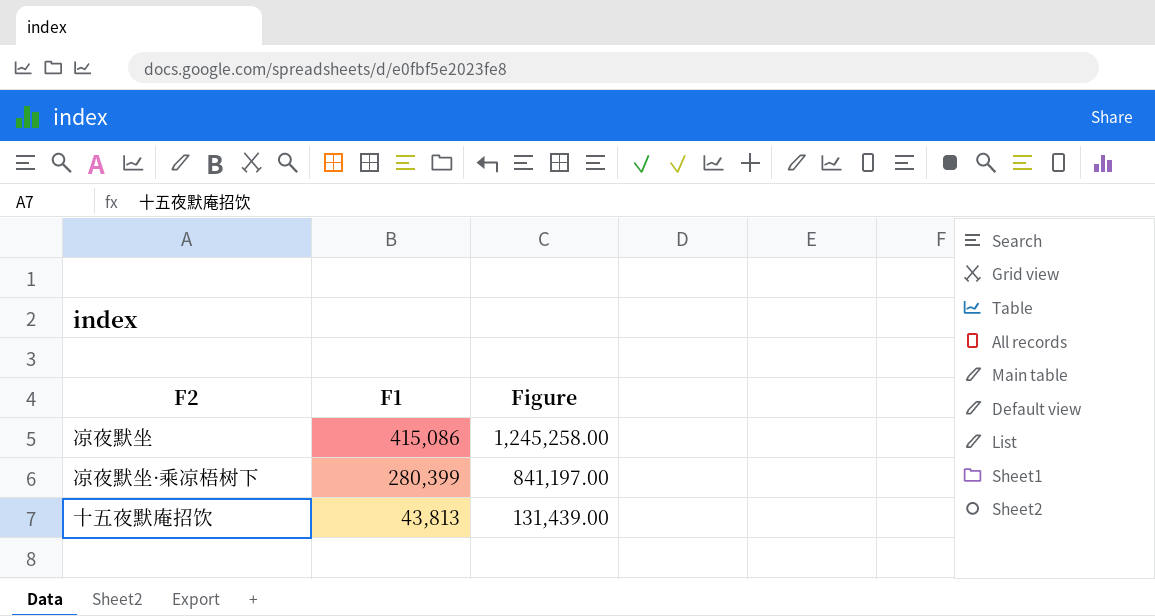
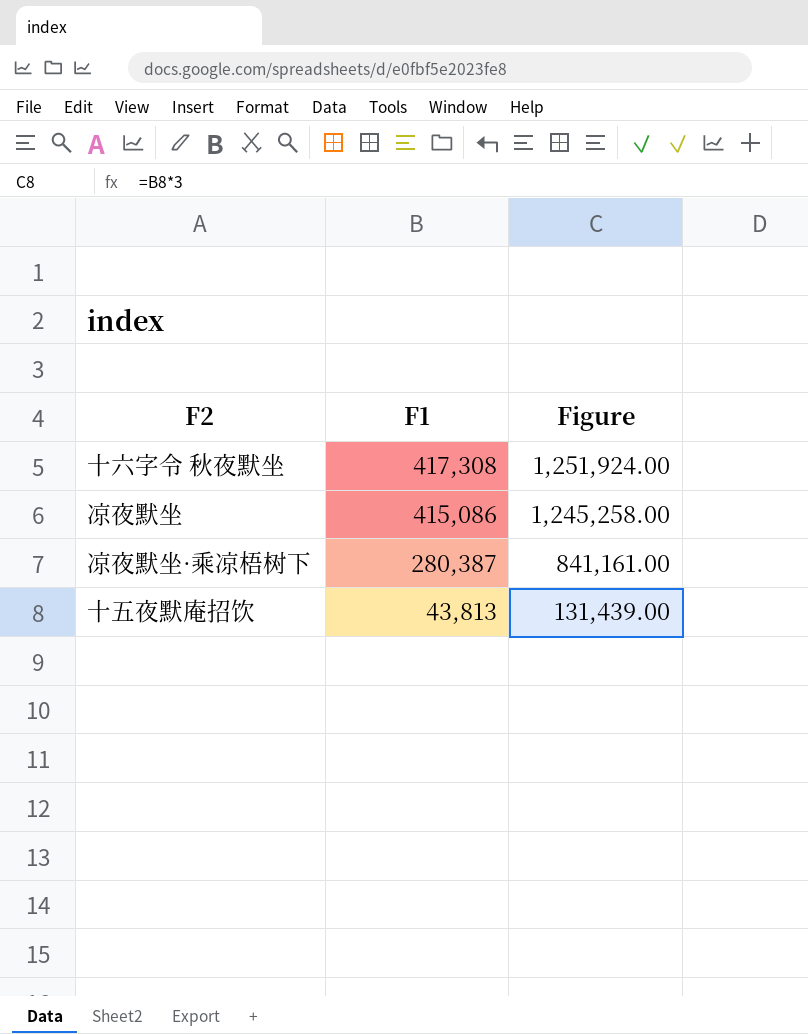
row 十六字令 秋夜默坐: none -> 417,308 | 1,251,924.00
凉夜默坐·乘凉梧树下 | F1: 280,399 -> 280,387
凉夜默坐·乘凉梧树下 | Figure: 841,197.00 -> 841,161.00

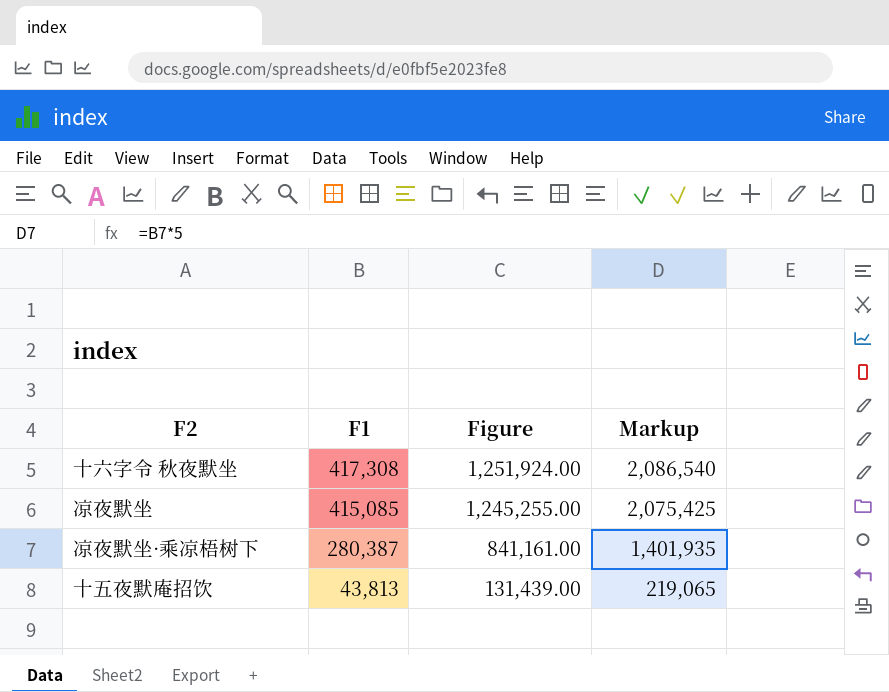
column Markup | formula: none -> [F1] * 5
凉夜默坐 | F1: 415,086 -> 415,085
凉夜默坐 | Figure: 1,245,258.00 -> 1,245,255.00

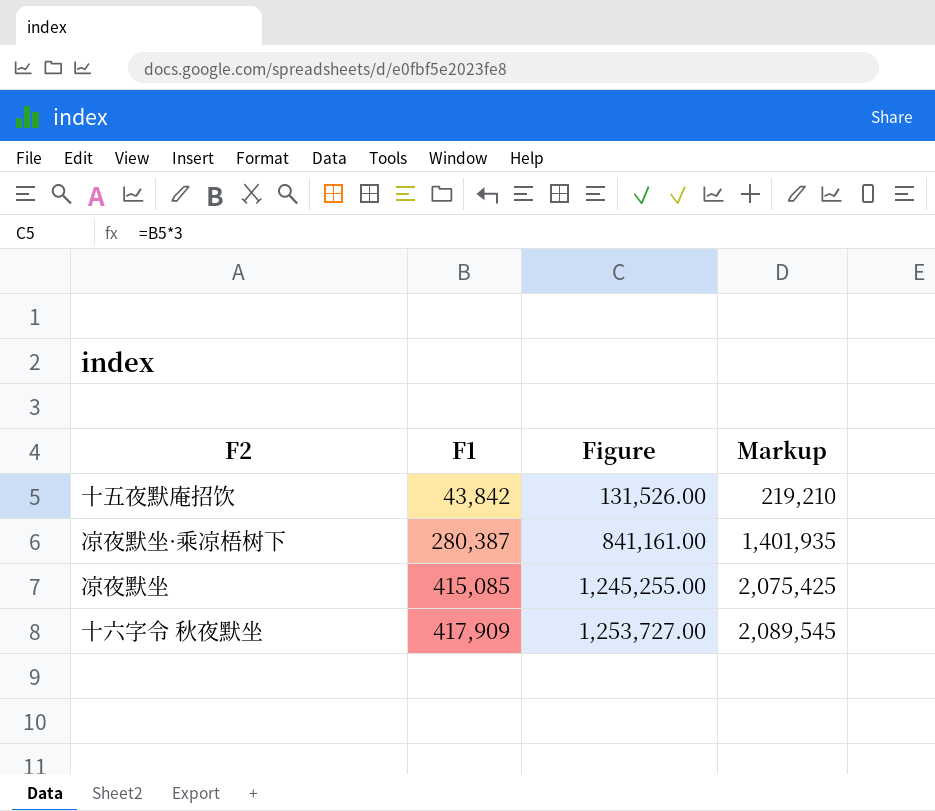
row order: F1 descending -> F1 ascending
十五夜默庵招饮 | F1: 43,813 -> 43,842
十五夜默庵招饮 | Figure: 131,439.00 -> 131,526.00
十五夜默庵招饮 | Markup: 219,065 -> 219,210
十六字令 秋夜默坐 | F1: 417,308 -> 417,909
十六字令 秋夜默坐 | Figure: 1,251,924.00 -> 1,253,727.00
十六字令 秋夜默坐 | Markup: 2,086,540 -> 2,089,545

